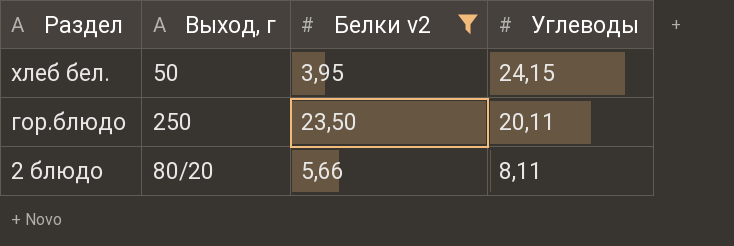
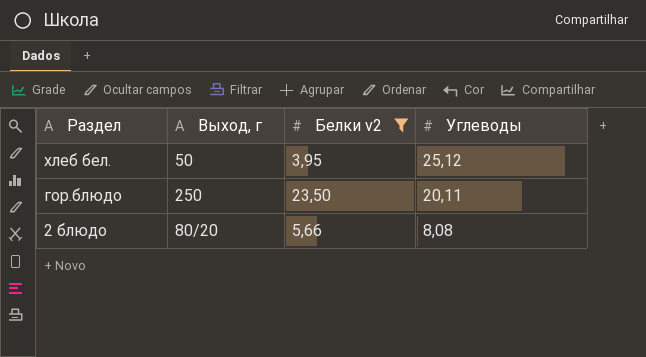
хлеб бел. | Углеводы: 24,15 -> 25,12
2 блюдо | Углеводы: 8,11 -> 8,08

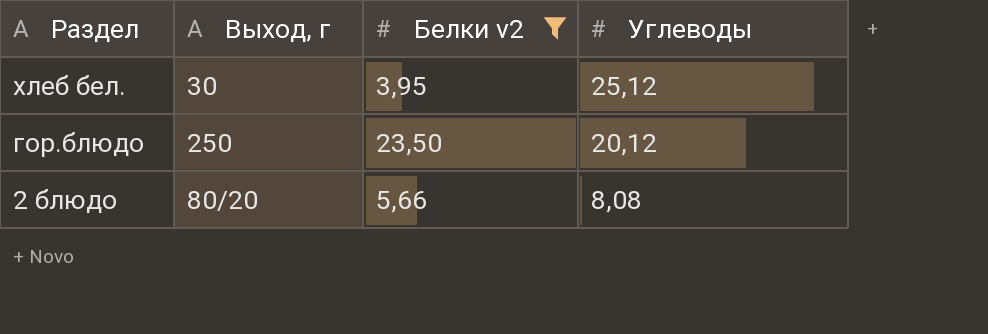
хлеб бел. | Выход, г: 50 -> 30
гор.блюдо | Углеводы: 20,11 -> 20,12

